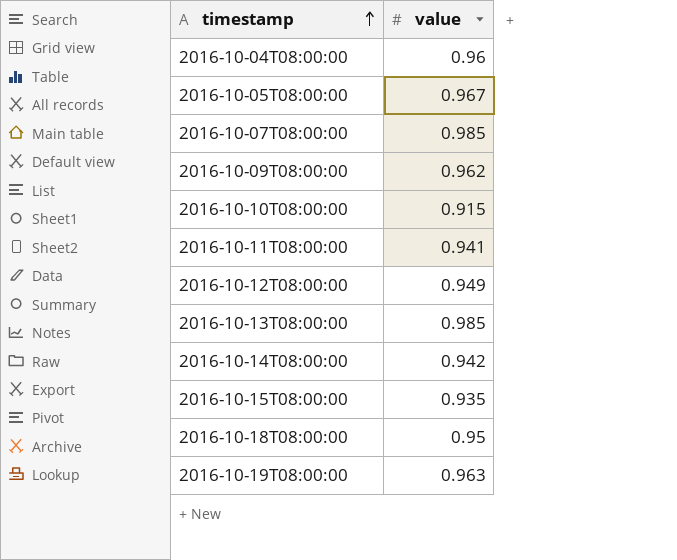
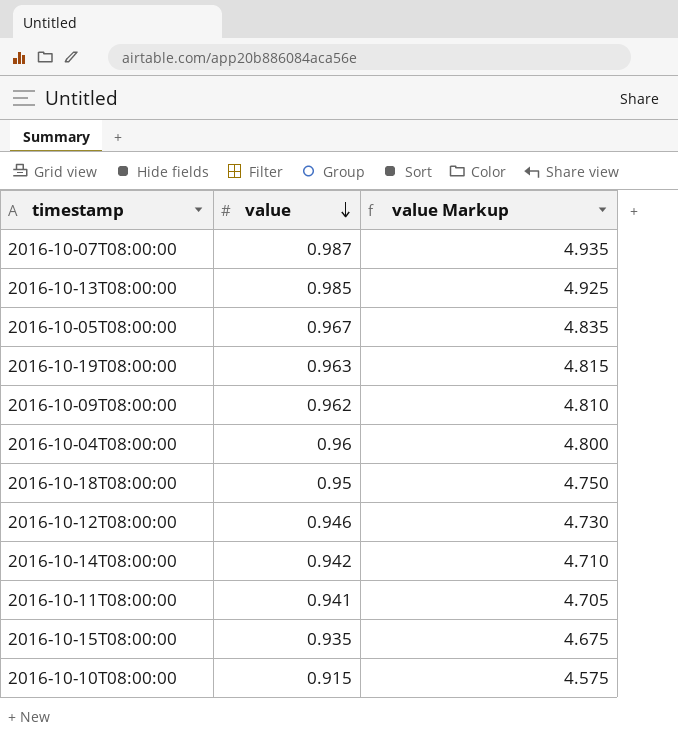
row order: timestamp ascending -> value descending
column value Markup | formula: none -> [value] * 5
2016-10-07T08:00:00 | value: 0.985 -> 0.987
2016-10-12T08:00:00 | value: 0.949 -> 0.946

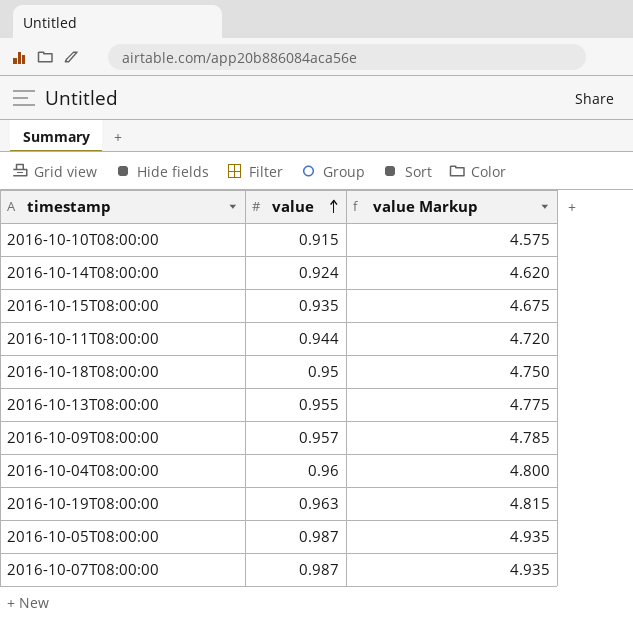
row order: value descending -> value ascending
row 2016-10-12T08:00:00: 0.946 | 4.730 -> none
2016-10-14T08:00:00 | value: 0.942 -> 0.924
2016-10-14T08:00:00 | value Markup: 4.710 -> 4.620
2016-10-11T08:00:00 | value: 0.941 -> 0.944
2016-10-11T08:00:00 | value Markup: 4.705 -> 4.720
2016-10-13T08:00:00 | value: 0.985 -> 0.955
2016-10-13T08:00:00 | value Markup: 4.925 -> 4.775
2016-10-09T08:00:00 | value: 0.962 -> 0.957
2016-10-09T08:00:00 | value Markup: 4.810 -> 4.785
2016-10-05T08:00:00 | value: 0.967 -> 0.987
2016-10-05T08:00:00 | value Markup: 4.835 -> 4.935

